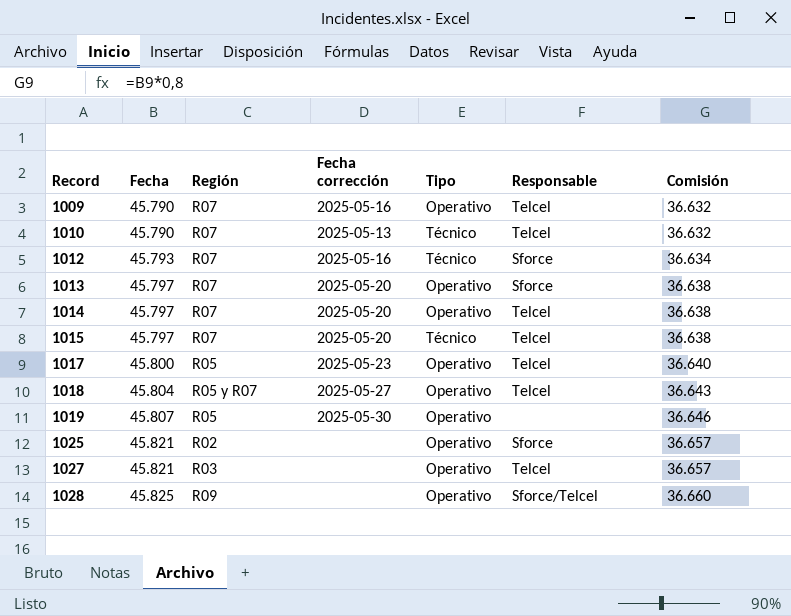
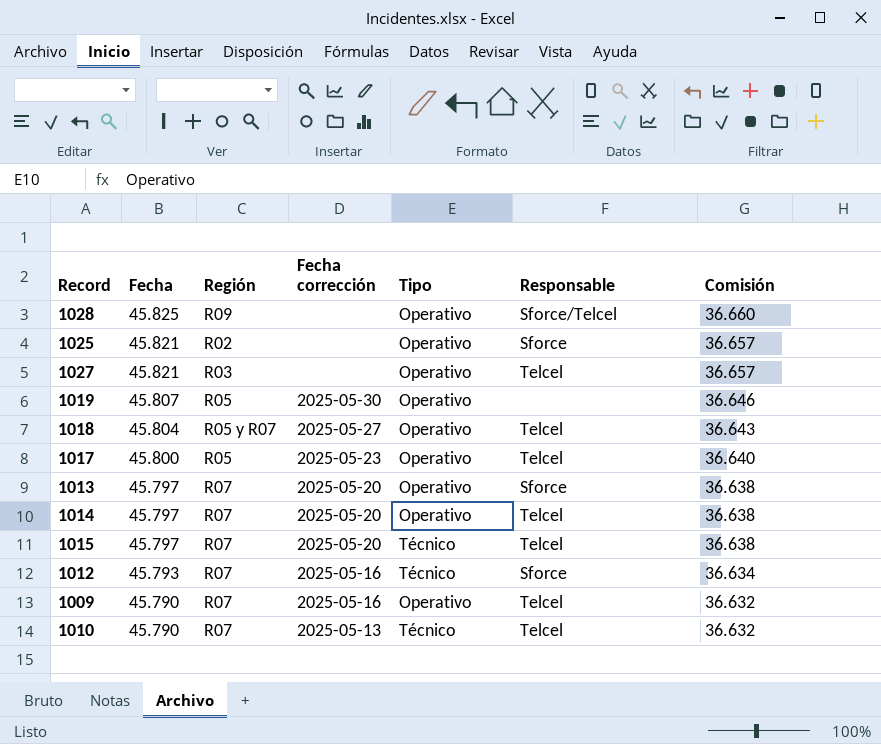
row order: Record ascending -> Fecha descending

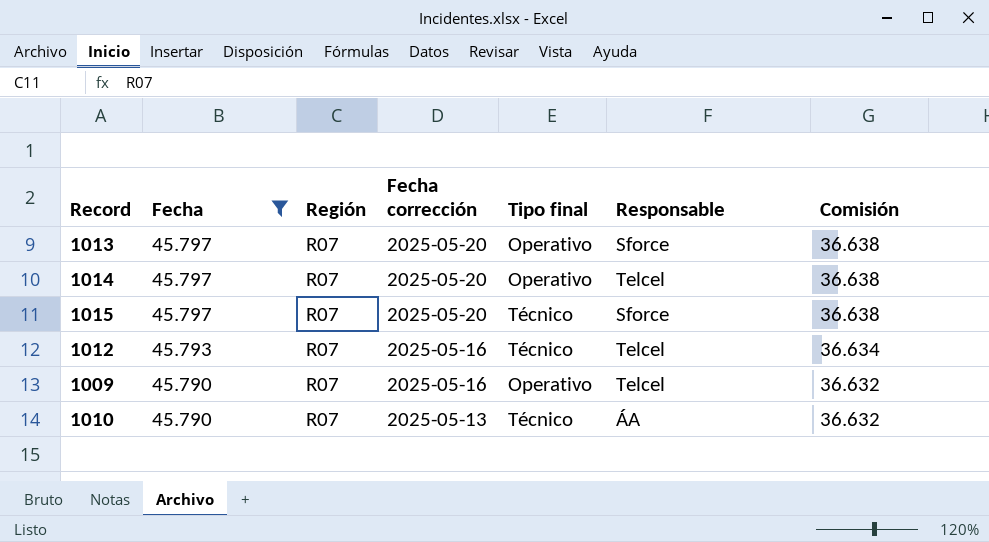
filter: none -> Fecha <= 45.797
column name: Tipo -> Tipo final
1015 | Responsable: Telcel -> Sforce
1012 | Responsable: Sforce -> Telcel
1010 | Responsable: Telcel -> ÁA

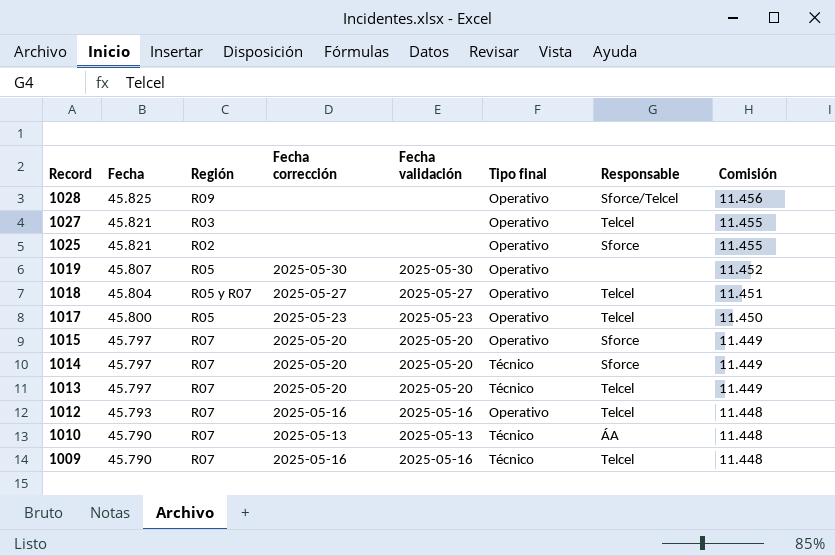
filter: Fecha <= 45.797 -> none
row order: Fecha descending -> Record descending
column Fecha validación | position: none -> 5
column Comisión | formula: [Fecha] * 0,8 -> [Fecha] * 0,25
1015 | Tipo final: Técnico -> Operativo
1014 | Tipo final: Operativo -> Técnico
1014 | Responsable: Telcel -> Sforce
1013 | Tipo final: Operativo -> Técnico
1013 | Responsable: Sforce -> Telcel
1012 | Tipo final: Técnico -> Operativo
1009 | Tipo final: Operativo -> Técnico

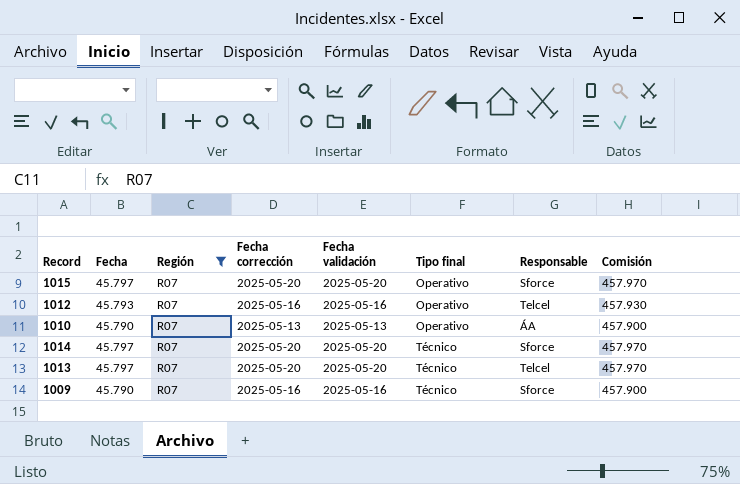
filter: none -> Región = R07
row order: Record descending -> Tipo final ascending
column Comisión | formula: [Fecha] * 0,25 -> [Fecha] * 10
1010 | Tipo final: Técnico -> Operativo
1009 | Responsable: Telcel -> Sforce

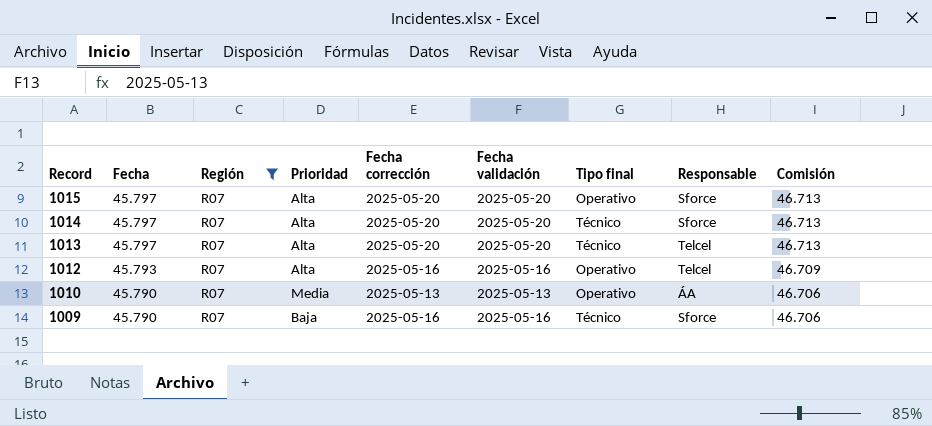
row order: Tipo final ascending -> Record descending
column Prioridad | position: none -> 4
column Comisión | formula: [Fecha] * 10 -> [Fecha] * 1,02

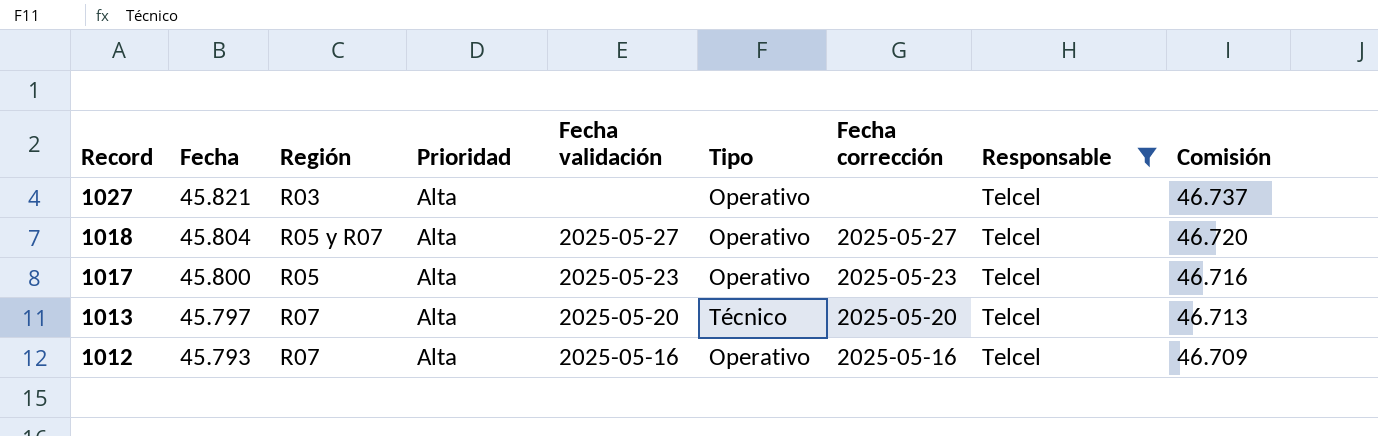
filter: Región = R07 -> Responsable = Telcel
column name: Tipo final -> Tipo
column Fecha corrección | position: 5 -> 7

